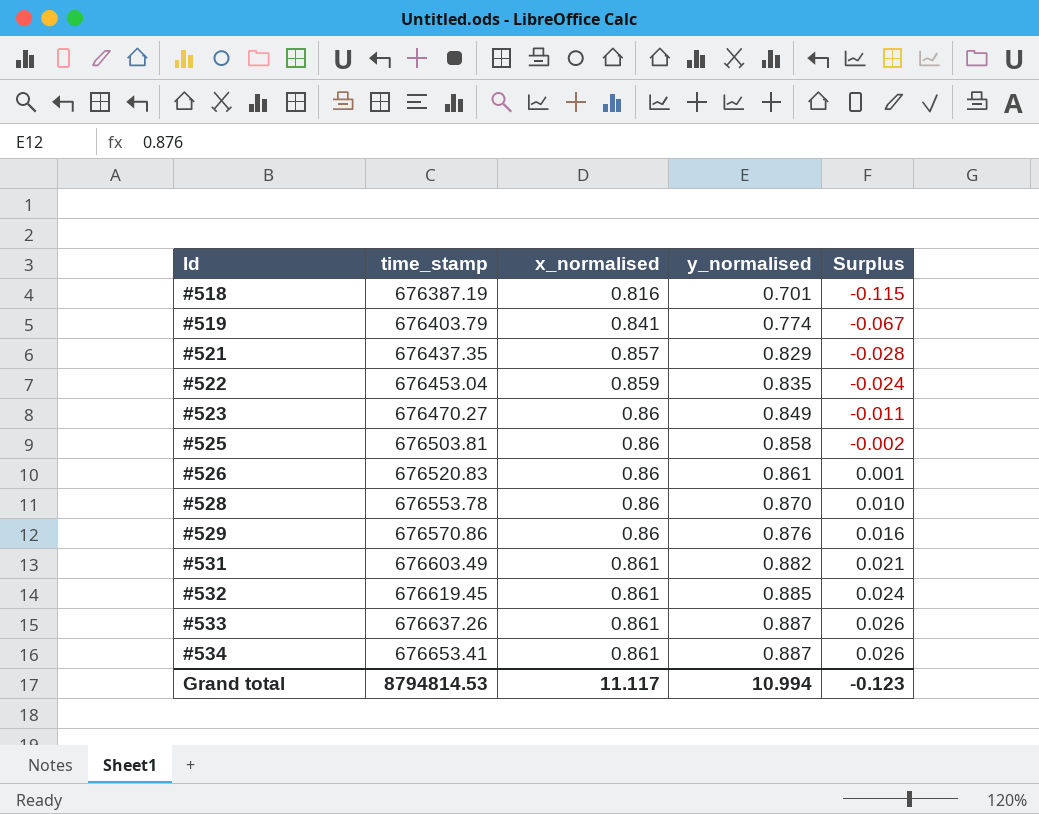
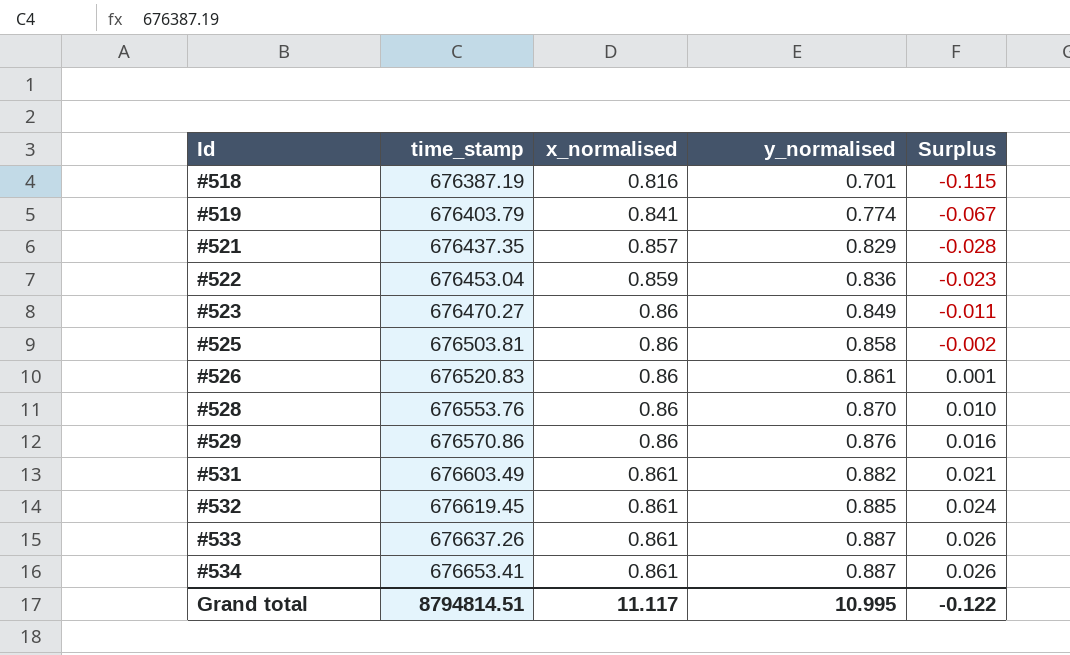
#522 | y_normalised: 0.835 -> 0.836
#522 | Surplus: -0.024 -> -0.023
#528 | time_stamp: 676553.78 -> 676553.76
Grand total | time_stamp: 8794814.53 -> 8794814.51
Grand total | y_normalised: 10.994 -> 10.995
Grand total | Surplus: -0.123 -> -0.122

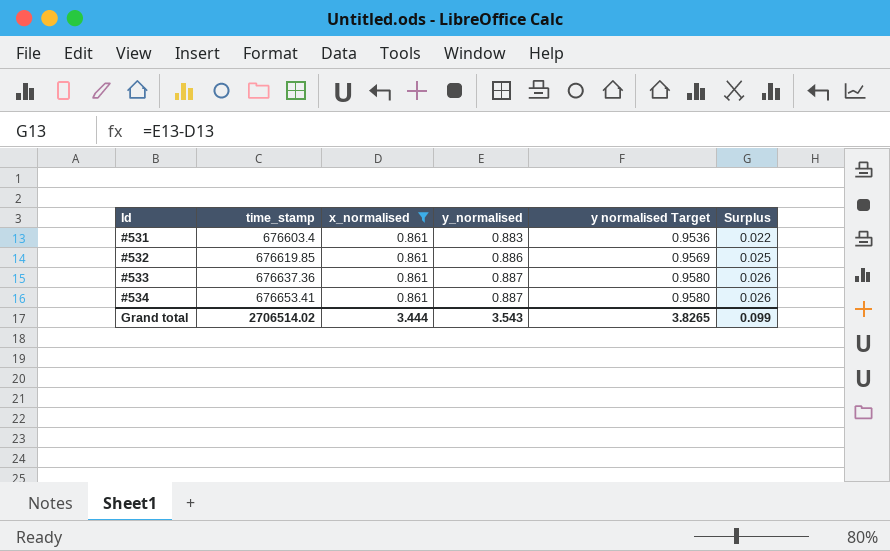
filter: none -> x_normalised = 0.861
column y normalised Target | formula: none -> [y_normalised] * 1.08
#531 | time_stamp: 676603.49 -> 676603.4
#531 | y_normalised: 0.882 -> 0.883
#531 | Surplus: 0.021 -> 0.022
#532 | time_stamp: 676619.45 -> 676619.85
#532 | y_normalised: 0.885 -> 0.886
#532 | Surplus: 0.024 -> 0.025
#533 | time_stamp: 676637.26 -> 676637.36
Grand total | time_stamp: 8794814.51 -> 2706514.02
Grand total | x_normalised: 11.117 -> 3.444
Grand total | y_normalised: 10.995 -> 3.543
Grand total | Surplus: -0.122 -> 0.099

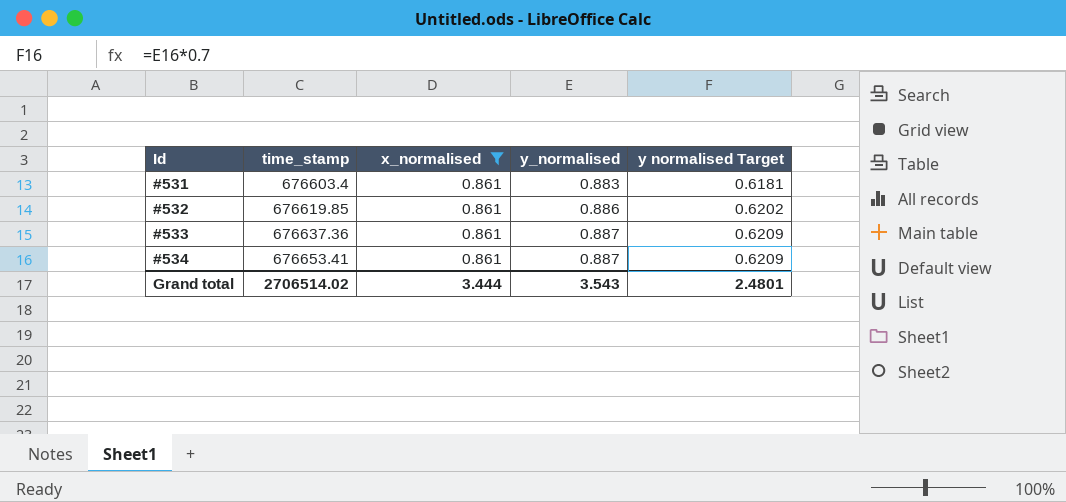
column Surplus | formula: [y_normalised] - [x_normalised] -> none
column y normalised Target | formula: [y_normalised] * 1.08 -> [y_normalised] * 0.7
Grand total | y normalised Target: 3.8265 -> 2.4801

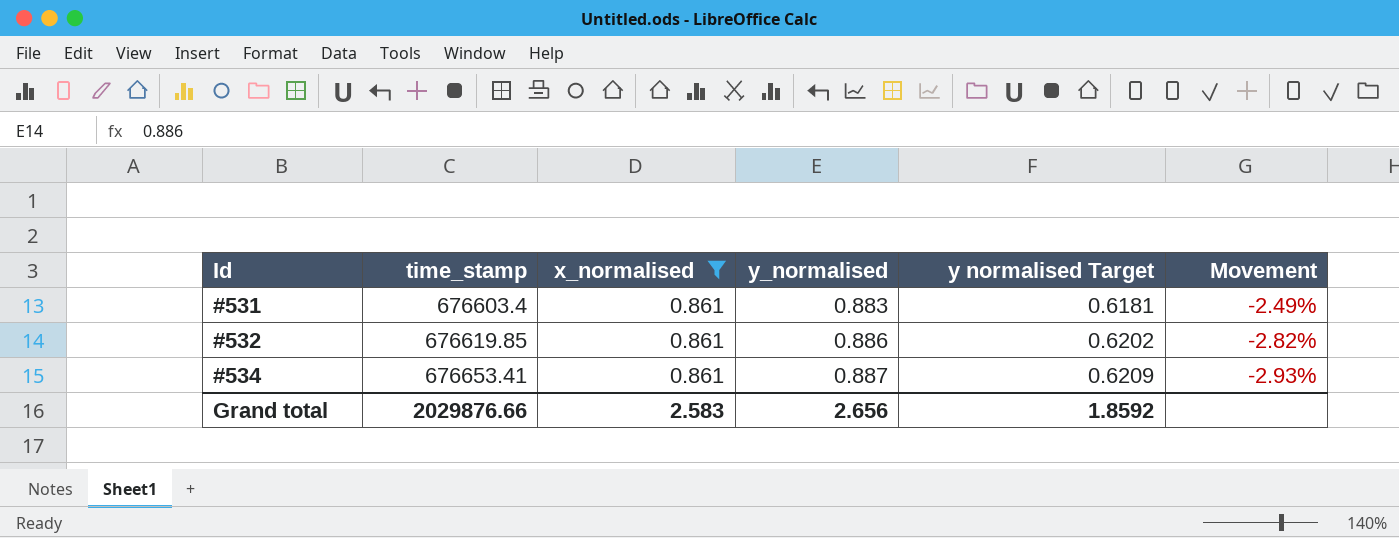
column Movement | formula: none -> ([x_normalised] - [y_normalised]) / [y_normalised]
row #533: 676637.36 | 0.861 | 0.887 | 0.6209 -> none
Grand total | time_stamp: 2706514.02 -> 2029876.66
Grand total | x_normalised: 3.444 -> 2.583
Grand total | y_normalised: 3.543 -> 2.656
Grand total | y normalised Target: 2.4801 -> 1.8592

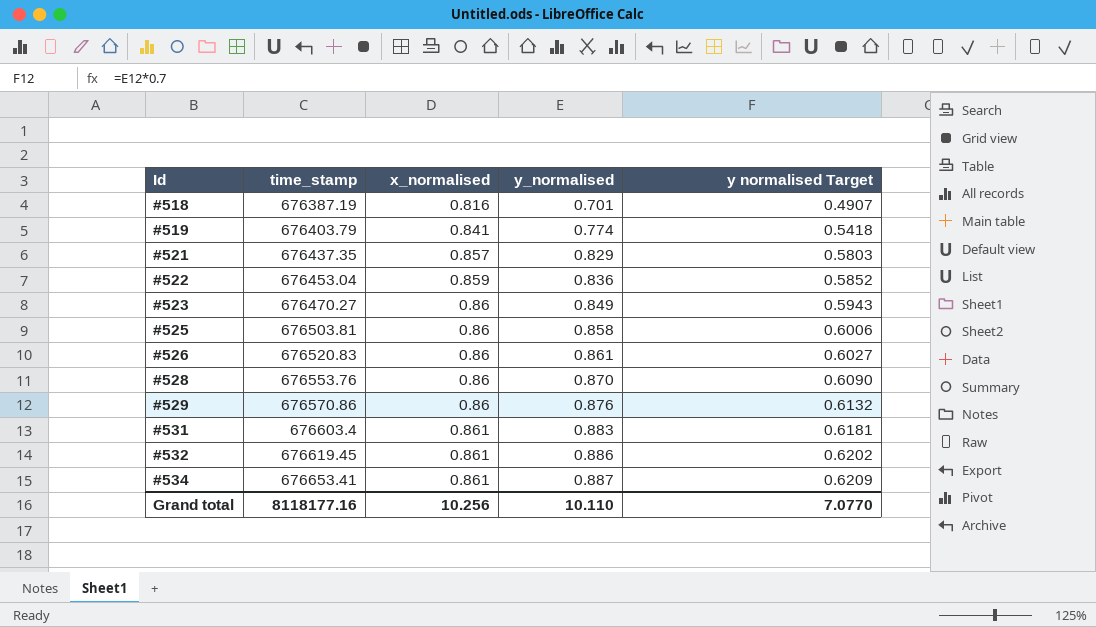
filter: x_normalised = 0.861 -> none
column Movement | formula: ([x_normalised] - [y_normalised]) / [y_normalised] -> none
#532 | time_stamp: 676619.85 -> 676619.45
Grand total | time_stamp: 2029876.66 -> 8118177.16
Grand total | x_normalised: 2.583 -> 10.256
Grand total | y_normalised: 2.656 -> 10.110
Grand total | y normalised Target: 1.8592 -> 7.0770

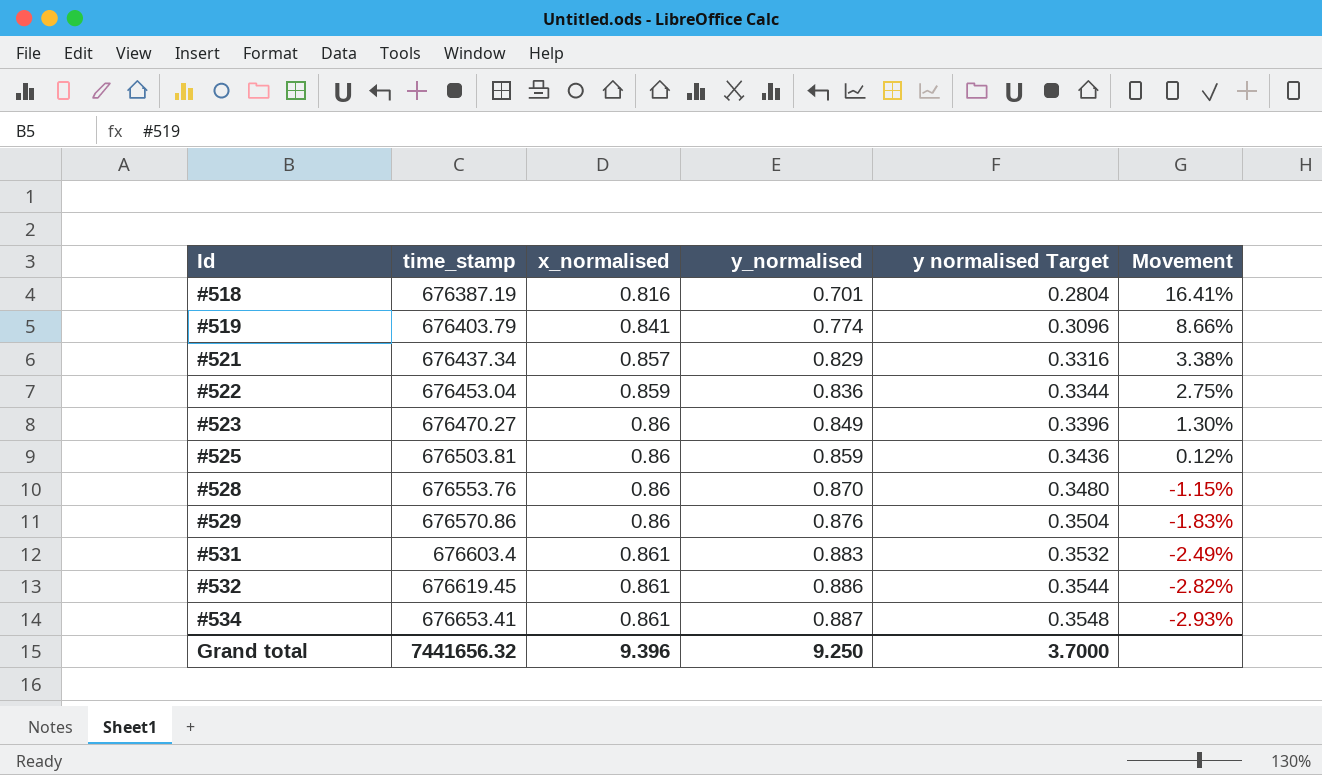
column y normalised Target | formula: [y_normalised] * 0.7 -> [y_normalised] * 0.4
column Movement | formula: none -> ([x_normalised] - [y_normalised]) / [y_normalised]
row #526: 676520.83 | 0.86 | 0.861 | 0.6027 -> none
#521 | time_stamp: 676437.35 -> 676437.34
#525 | y_normalised: 0.858 -> 0.859
Grand total | time_stamp: 8118177.16 -> 7441656.32
Grand total | x_normalised: 10.256 -> 9.396
Grand total | y_normalised: 10.110 -> 9.250
Grand total | y normalised Target: 7.0770 -> 3.7000

